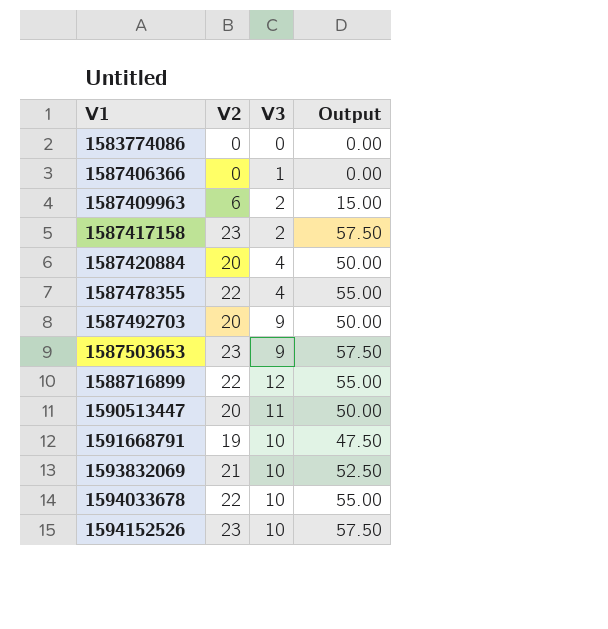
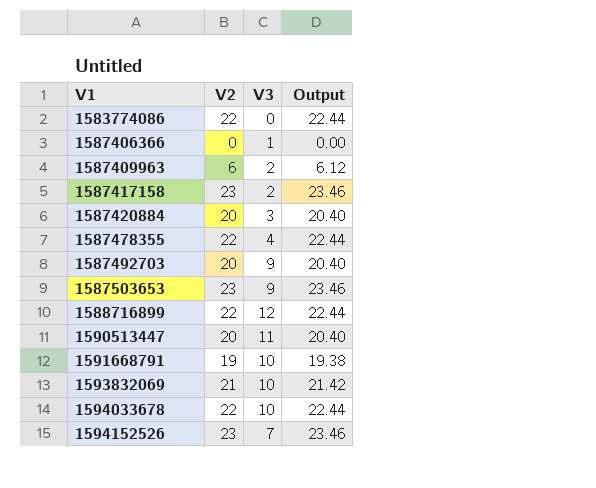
column Output | formula: [V2] * 2.5 -> [V2] * 1.02
1583774086 | V2: 0 -> 22
1587420884 | V3: 4 -> 3
1594152526 | V3: 10 -> 7

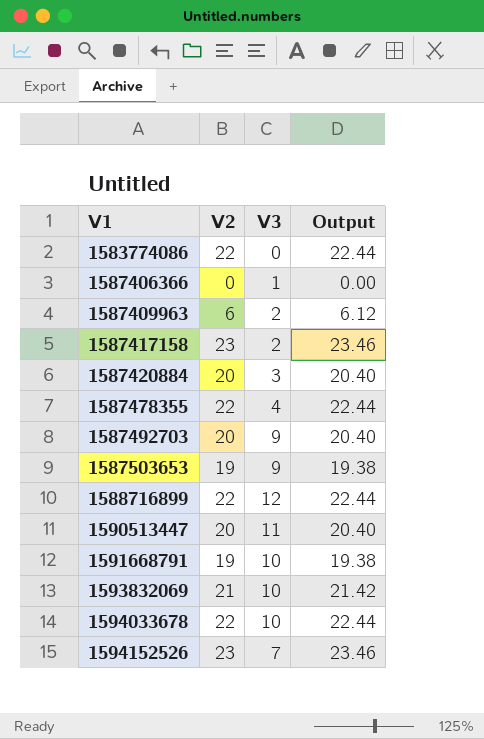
1587503653 | V2: 23 -> 19
1587503653 | Output: 23.46 -> 19.38

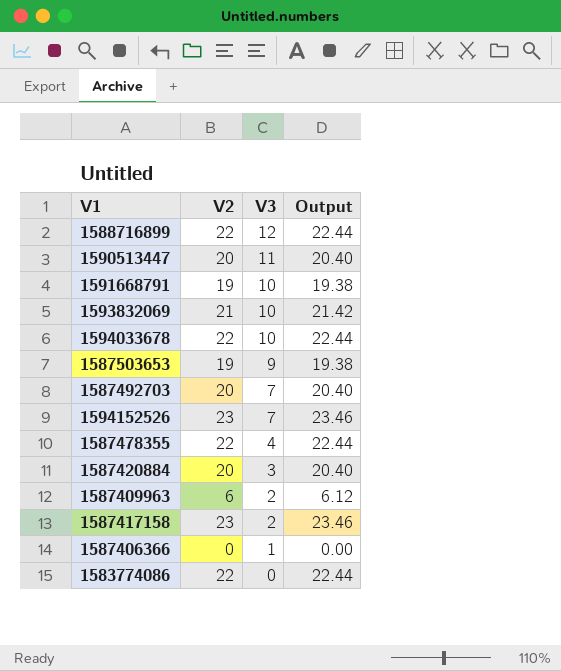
row order: V1 ascending -> V3 descending
1587492703 | V3: 9 -> 7

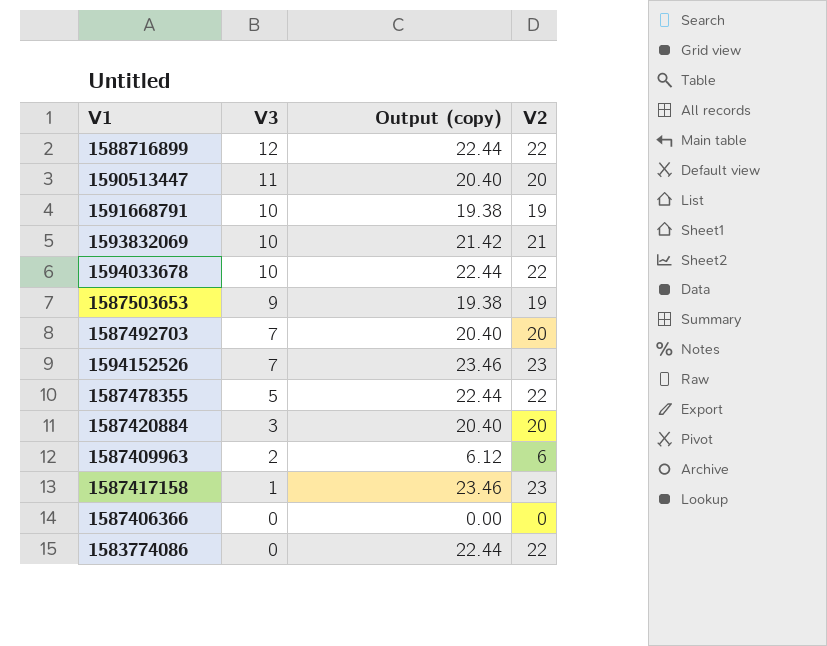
column name: Output -> Output (copy)
column V2 | position: 2 -> 4
1587478355 | V3: 4 -> 5
1587417158 | V3: 2 -> 1
1587406366 | V3: 1 -> 0

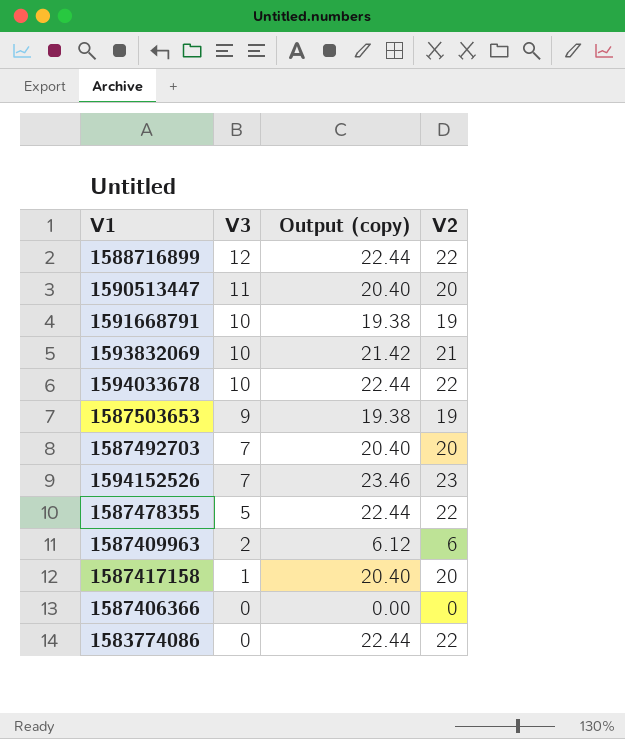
row 1587420884: 3 | 20.40 | 20 -> none
1587417158 | Output (copy): 23.46 -> 20.40
1587417158 | V2: 23 -> 20

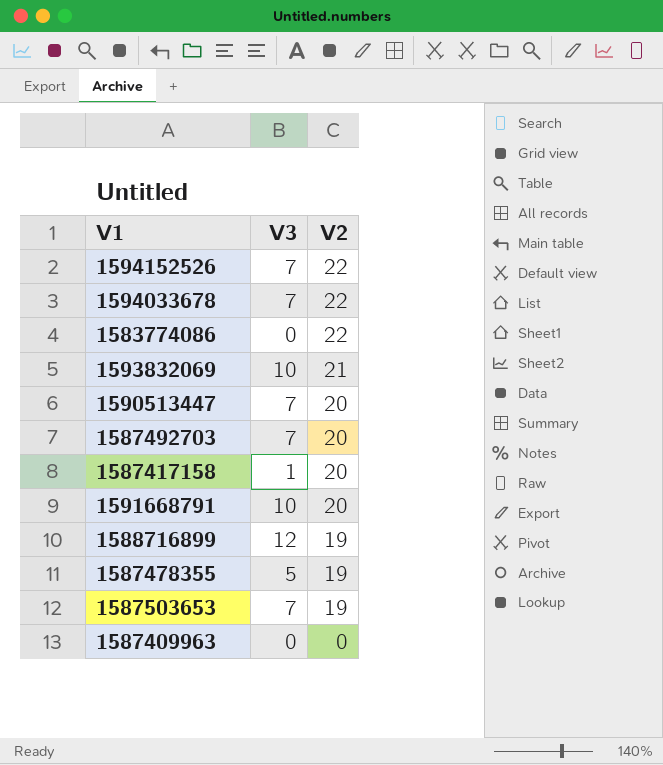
row order: V3 descending -> V2 descending
column Output (copy) | formula: [V2] * 1.02 -> none
row 1587406366: 0 | 0.00 | 0 -> none
1594152526 | V2: 23 -> 22
1594033678 | V3: 10 -> 7
1590513447 | V3: 11 -> 7
1591668791 | V2: 19 -> 20
1588716899 | V2: 22 -> 19
1587478355 | V2: 22 -> 19
1587503653 | V3: 9 -> 7
1587409963 | V3: 2 -> 0
1587409963 | V2: 6 -> 0

